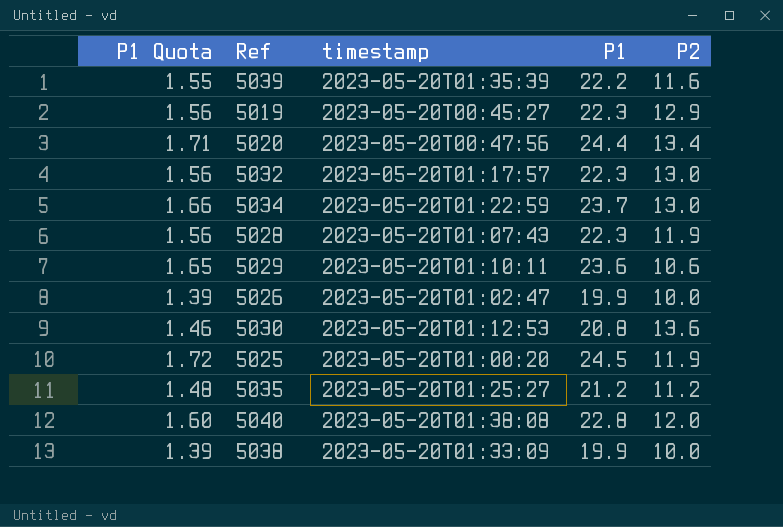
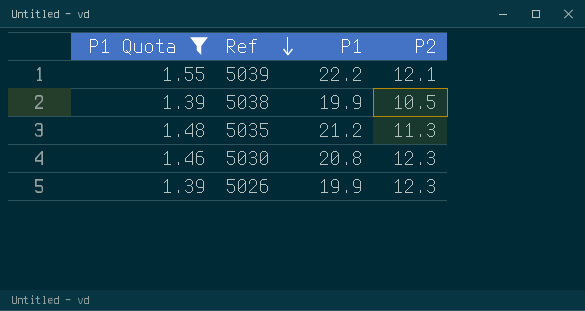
filter: none -> P1 Quota <= 1.55
row order: none -> Ref descending
column timestamp | position: 3 -> none
5039 | P2: 11.6 -> 12.1
5038 | P2: 10.0 -> 10.5
5035 | P2: 11.2 -> 11.3
5030 | P2: 13.6 -> 12.3
5026 | P2: 10.0 -> 12.3

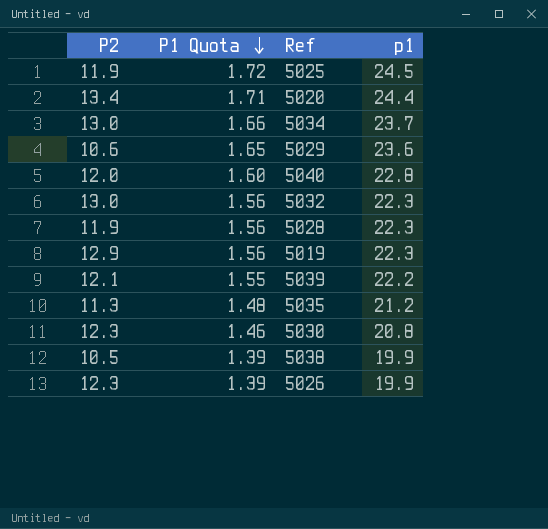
filter: P1 Quota <= 1.55 -> none
row order: Ref descending -> P1 Quota descending
column P2 | position: 4 -> 1
column name: P1 -> p1

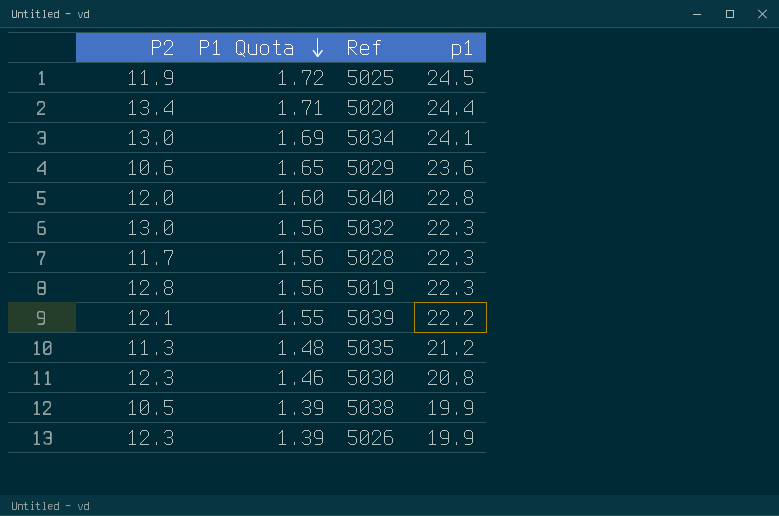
5034 | P1 Quota: 1.66 -> 1.69
5034 | p1: 23.7 -> 24.1
5028 | P2: 11.9 -> 11.7
5019 | P2: 12.9 -> 12.8

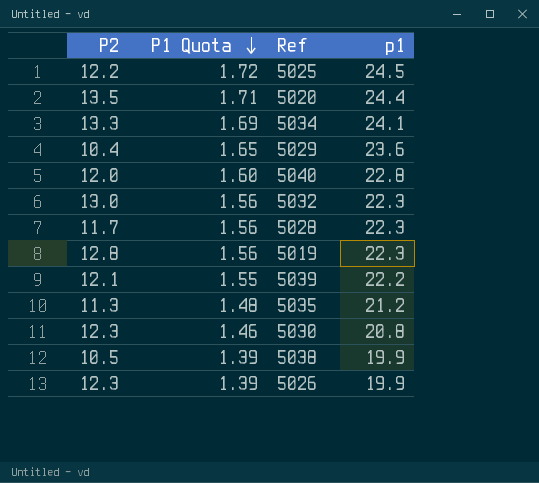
5025 | P2: 11.9 -> 12.2
5020 | P2: 13.4 -> 13.5
5034 | P2: 13.0 -> 13.3
5029 | P2: 10.6 -> 10.4

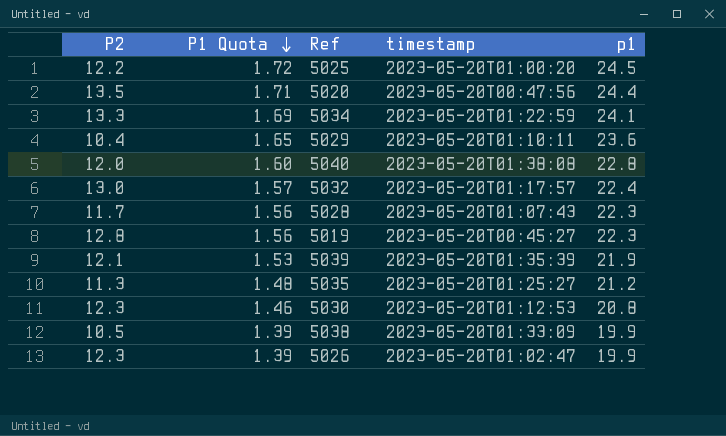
column timestamp | position: none -> 4
5032 | P1 Quota: 1.56 -> 1.57
5032 | p1: 22.3 -> 22.4
5039 | P1 Quota: 1.55 -> 1.53
5039 | p1: 22.2 -> 21.9

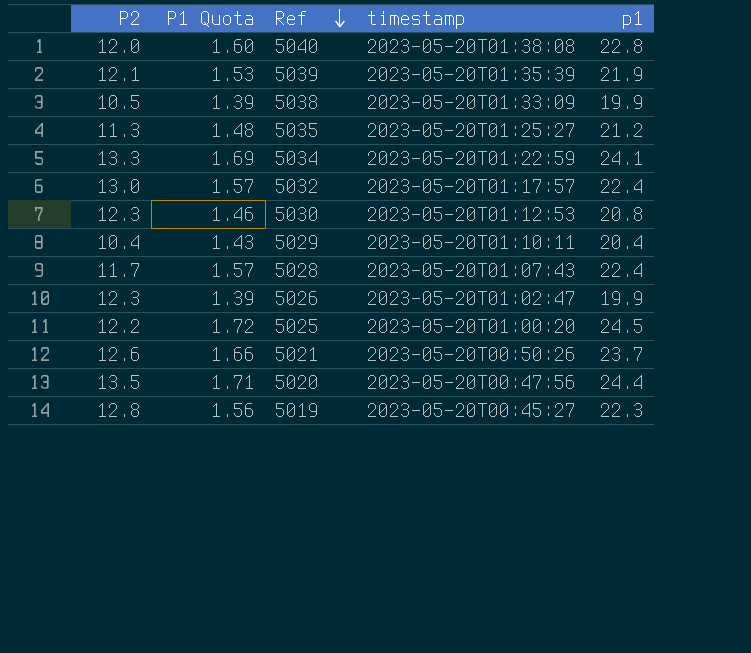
row order: P1 Quota descending -> Ref descending
5029 | P1 Quota: 1.65 -> 1.43
5029 | p1: 23.6 -> 20.4
5028 | P1 Quota: 1.56 -> 1.57
5028 | p1: 22.3 -> 22.4
row 5021: none -> 12.6 | 1.66 | 2023-05-20T00:50:26 | 23.7

